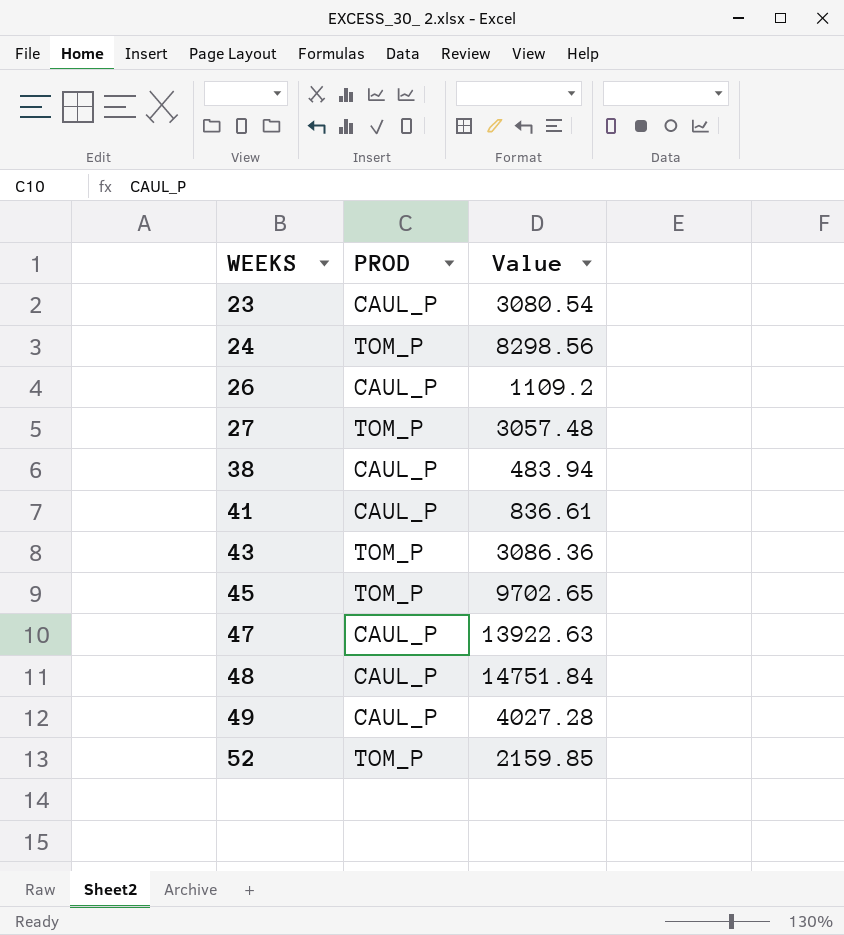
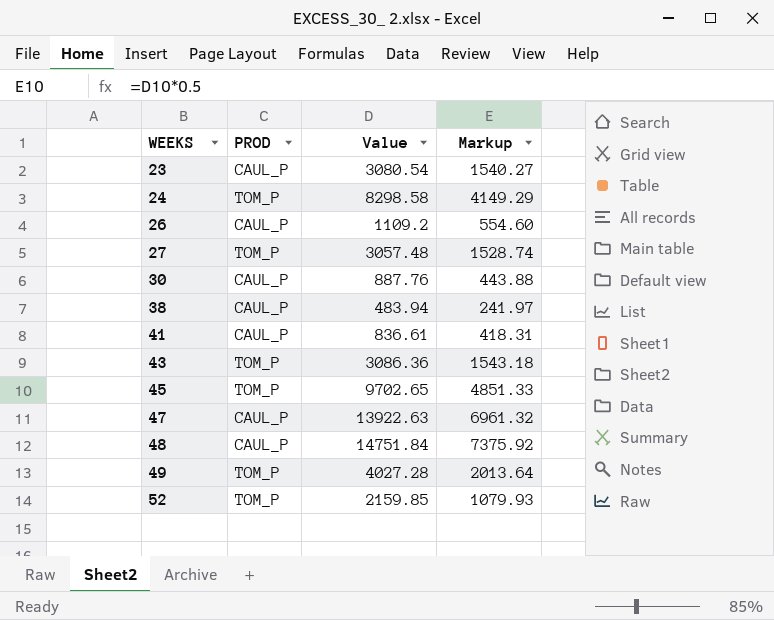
column Markup | formula: none -> [Value] * 0.5
24 | Value: 8298.56 -> 8298.58
row 30: none -> CAUL_P | 887.76 | 443.88
49 | PROD: CAUL_P -> TOM_P

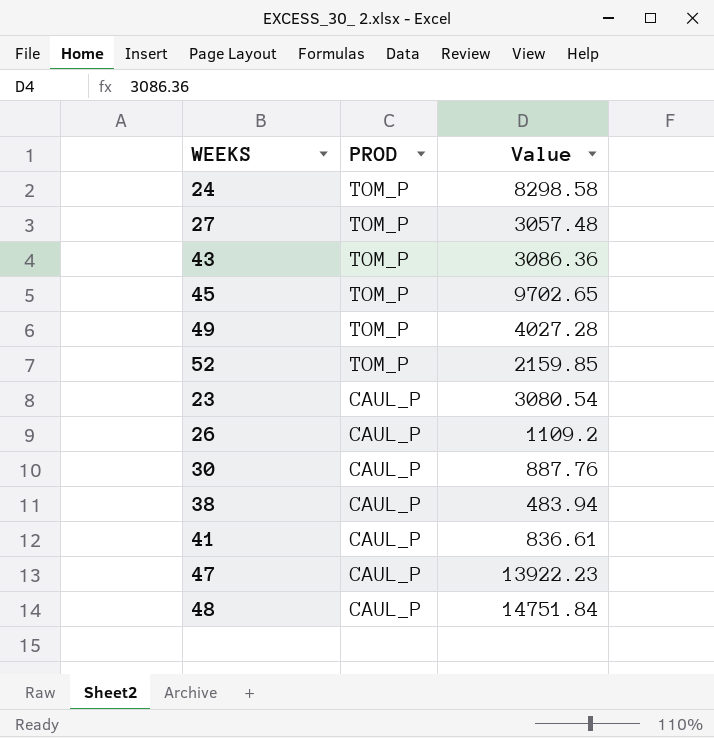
row order: WEEKS ascending -> PROD descending
column Markup | formula: [Value] * 0.5 -> none
47 | Value: 13922.63 -> 13922.23

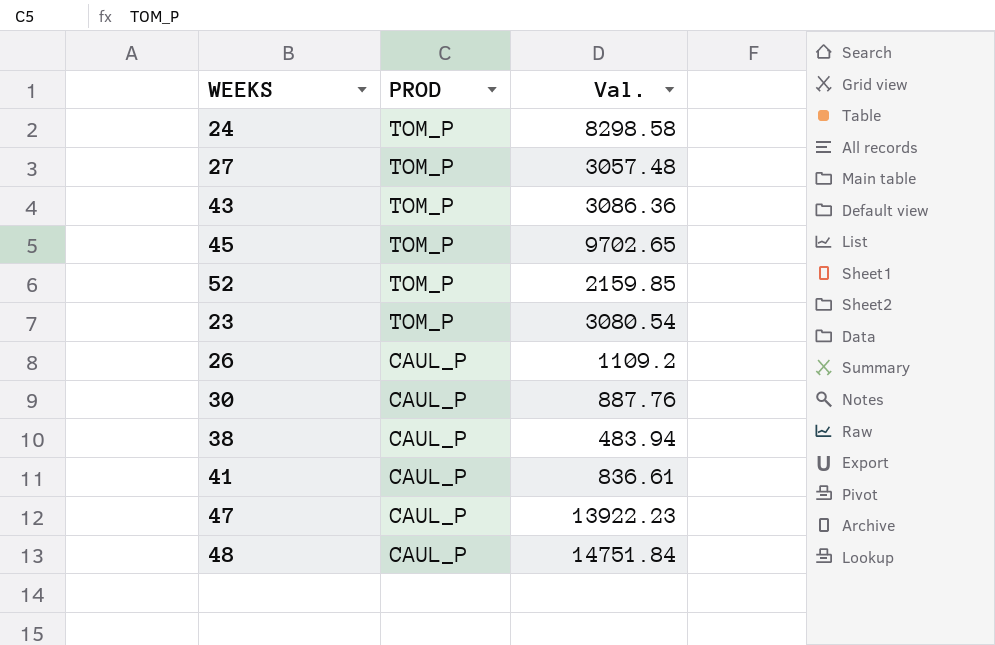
column name: Value -> Val.
row 49: TOM_P | 4027.28 -> none
23 | PROD: CAUL_P -> TOM_P

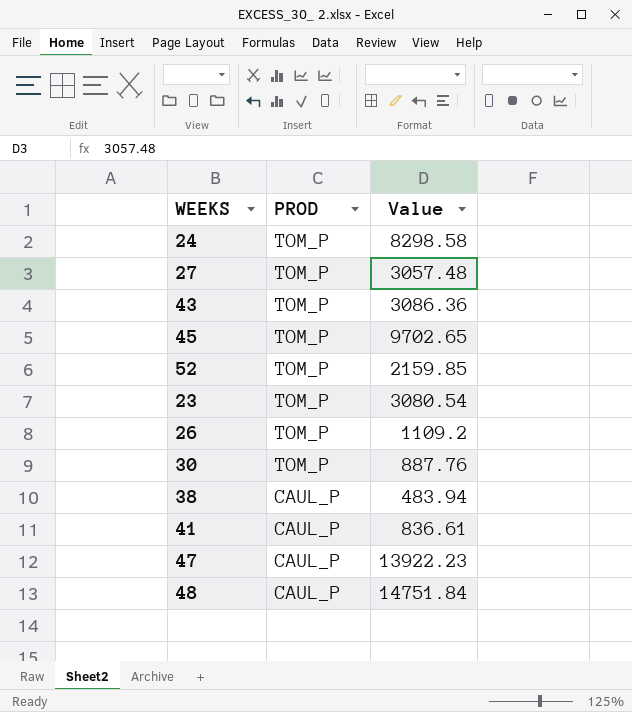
column name: Val. -> Value
26 | PROD: CAUL_P -> TOM_P
30 | PROD: CAUL_P -> TOM_P

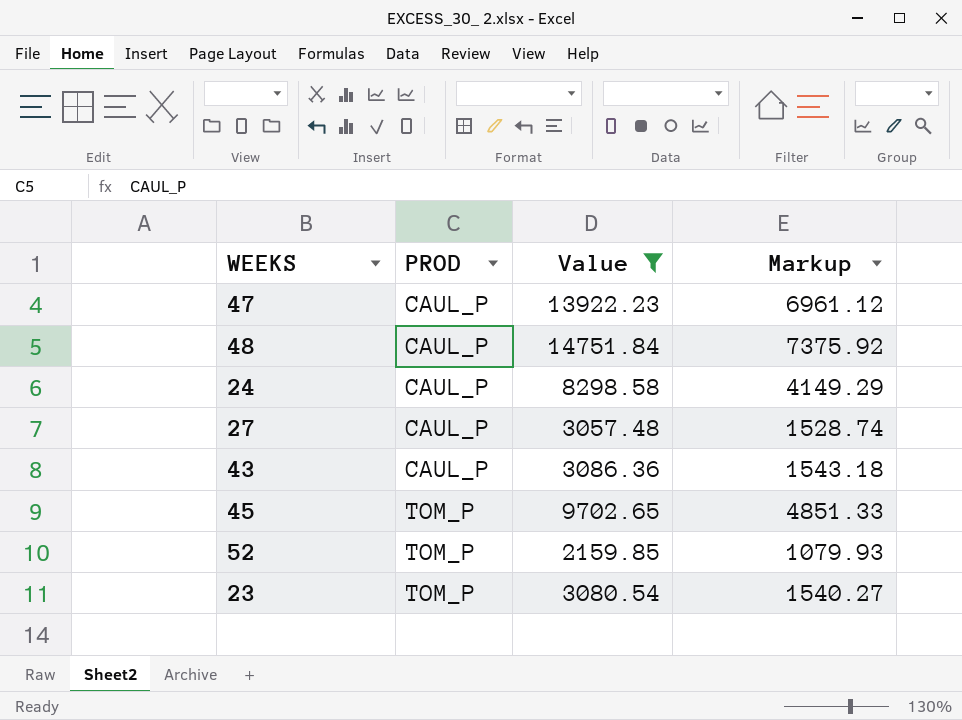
filter: none -> Value >= 2159.85
row order: PROD descending -> PROD ascending
column Markup | formula: none -> [Value] * 0.5
24 | PROD: TOM_P -> CAUL_P
27 | PROD: TOM_P -> CAUL_P
43 | PROD: TOM_P -> CAUL_P

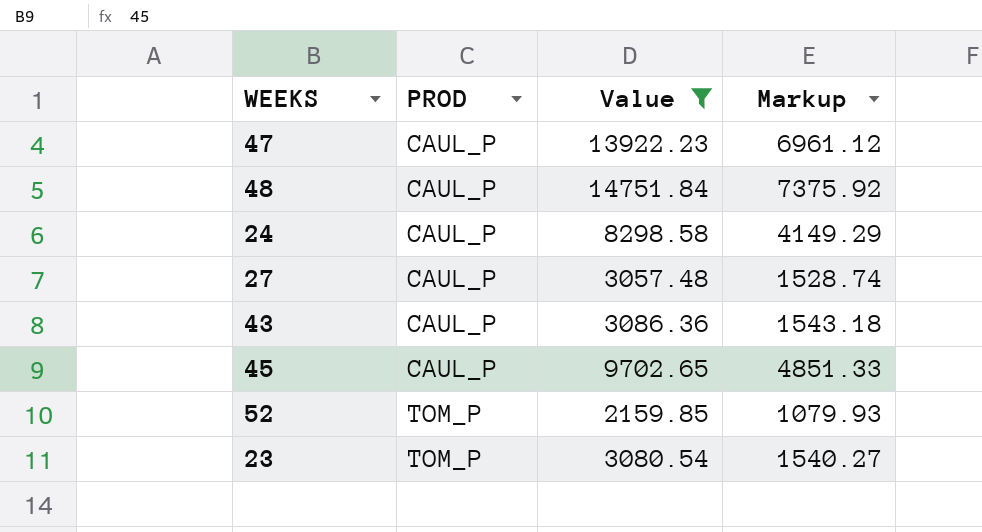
45 | PROD: TOM_P -> CAUL_P

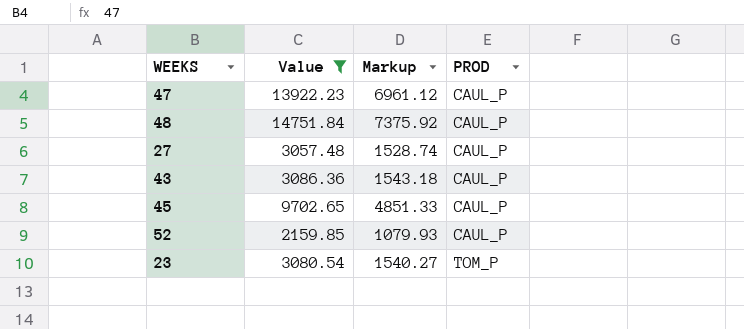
column PROD | position: 2 -> 4
row 24: CAUL_P | 8298.58 | 4149.29 -> none
52 | PROD: TOM_P -> CAUL_P

